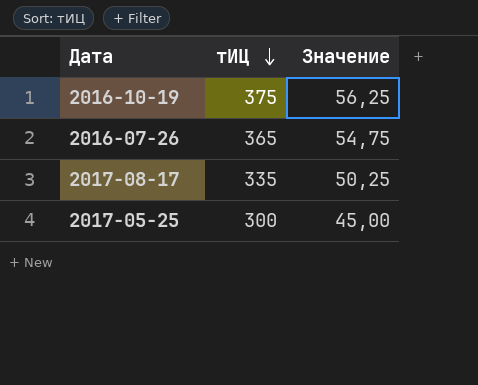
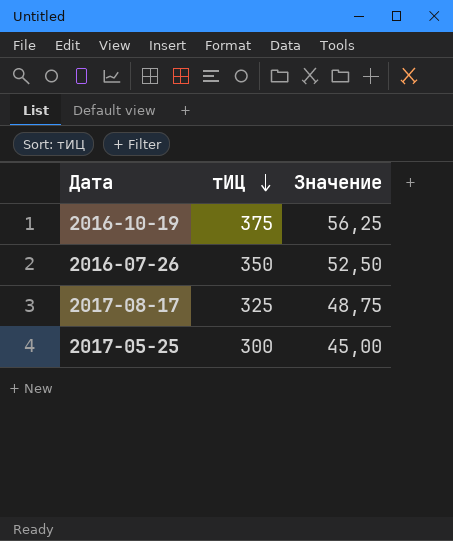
2016-07-26 | тИЦ: 365 -> 350
2016-07-26 | Значение: 54,75 -> 52,50
2017-08-17 | тИЦ: 335 -> 325
2017-08-17 | Значение: 50,25 -> 48,75

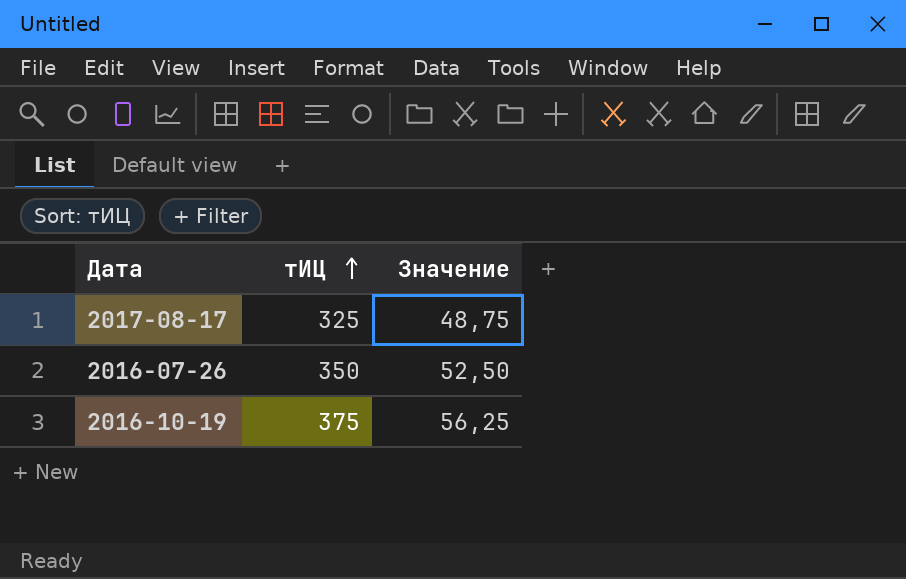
row order: тИЦ descending -> тИЦ ascending
row 2017-05-25: 300 | 45,00 -> none

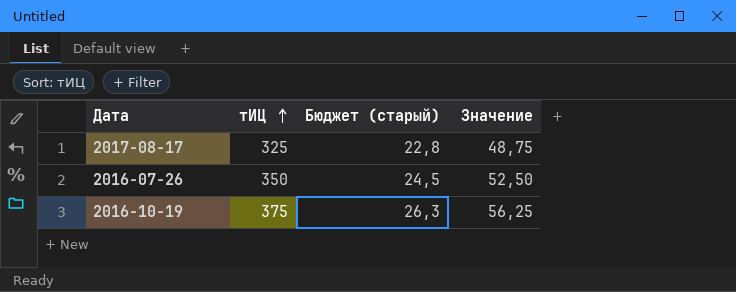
column Бюджет (старый) | formula: none -> [тИЦ] * 0,07

